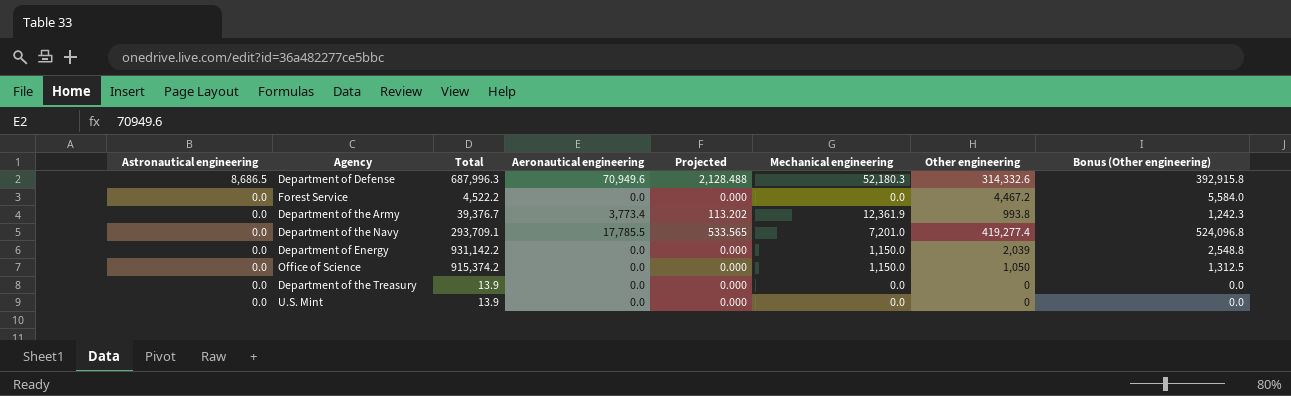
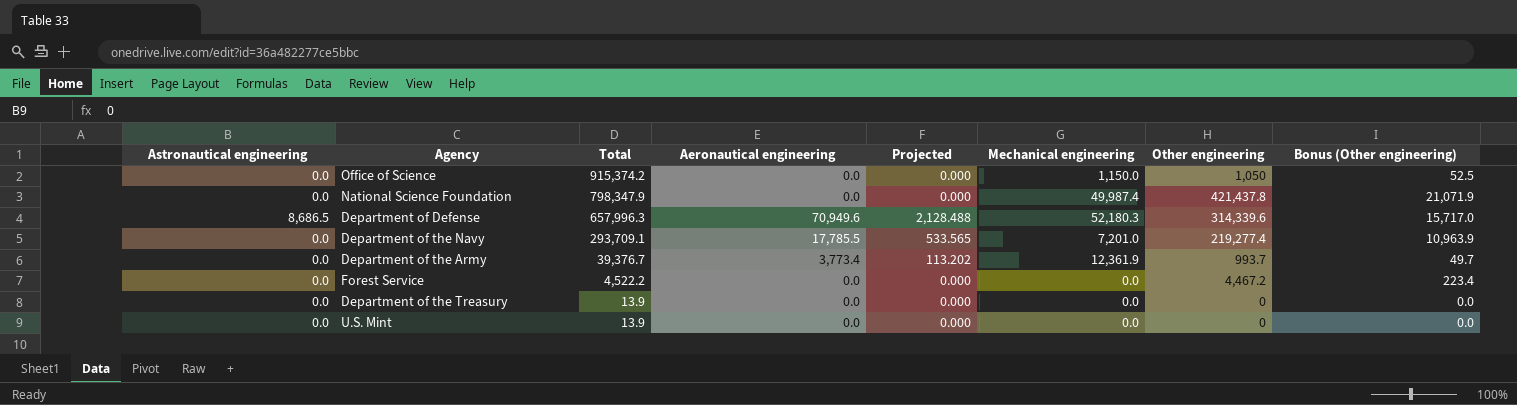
row order: Astronautical engineering descending -> Total descending
column Bonus (Other engineering) | formula: [Other engineering] * 1.25 -> [Other engineering] * 0.05
row Department of Energy: 0.0 | 931,142.2 | 0.0 | 0.000 | 1,150.0 | 2,039 | 2,548.8 -> none
row National Science Foundation: none -> 0.0 | 798,347.9 | 0.0 | 0.000 | 49,987.4 | 421,437.8 | 21,071.9
Department of Defense | Total: 687,996.3 -> 657,996.3
Department of Defense | Other engineering: 314,332.6 -> 314,339.6
Department of the Navy | Other engineering: 419,277.4 -> 219,277.4
Department of the Army | Other engineering: 993.8 -> 993.7

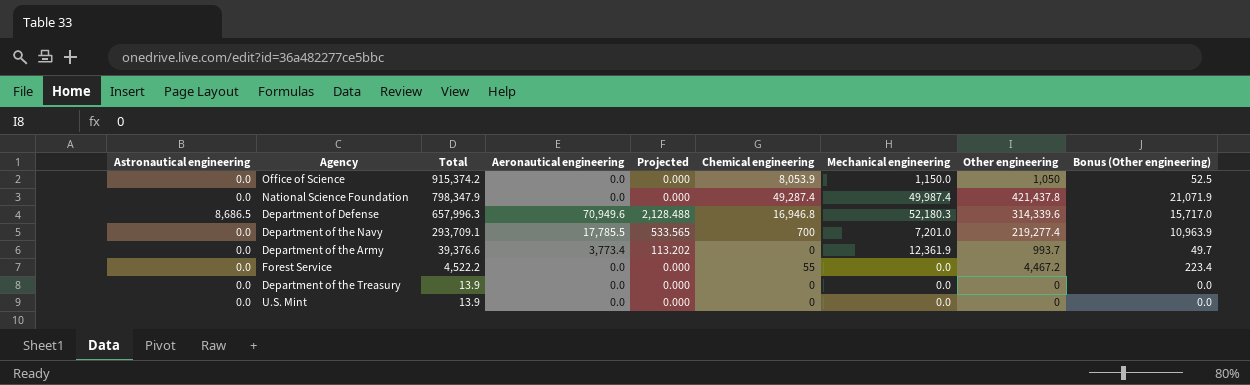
column Chemical engineering | position: none -> 6
Department of the Army | Total: 39,376.7 -> 39,376.6

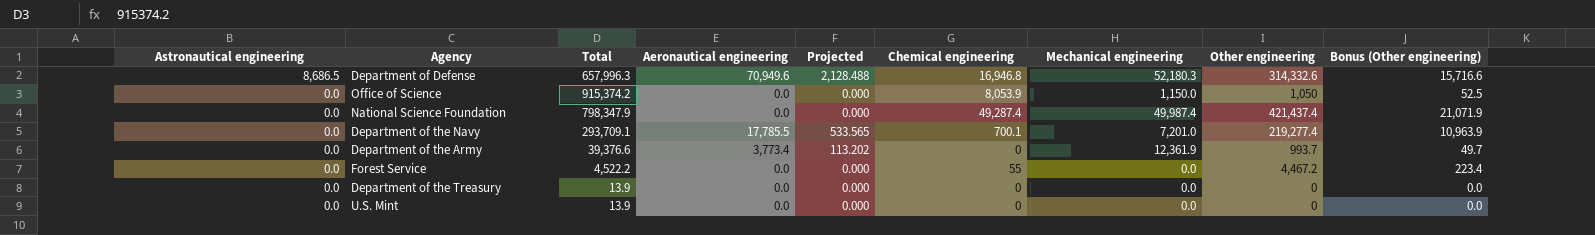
row order: Total descending -> Astronautical engineering descending
Department of Defense | Other engineering: 314,339.6 -> 314,332.6
Department of Defense | Bonus (Other engineering): 15,717.0 -> 15,716.6
National Science Foundation | Other engineering: 421,437.8 -> 421,437.4
Department of the Navy | Chemical engineering: 700 -> 700.1

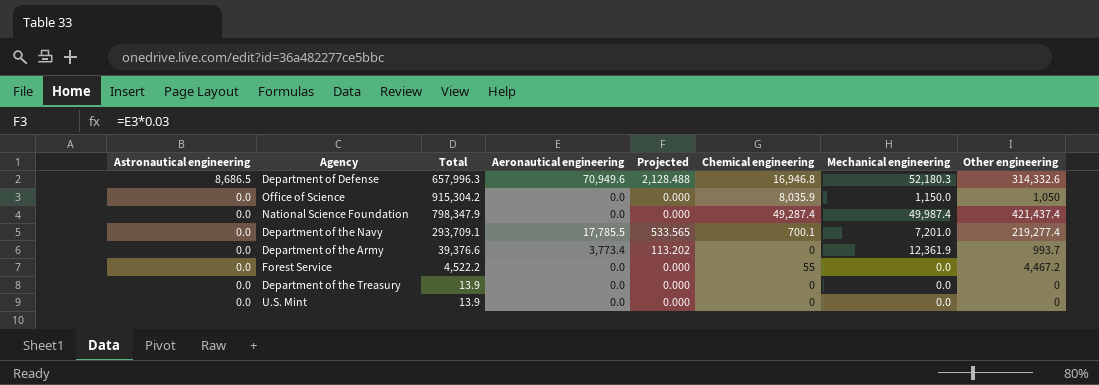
column Bonus (Other engineering) | formula: [Other engineering] * 0.05 -> none
Office of Science | Total: 915,374.2 -> 915,304.2
Office of Science | Chemical engineering: 8,053.9 -> 8,035.9

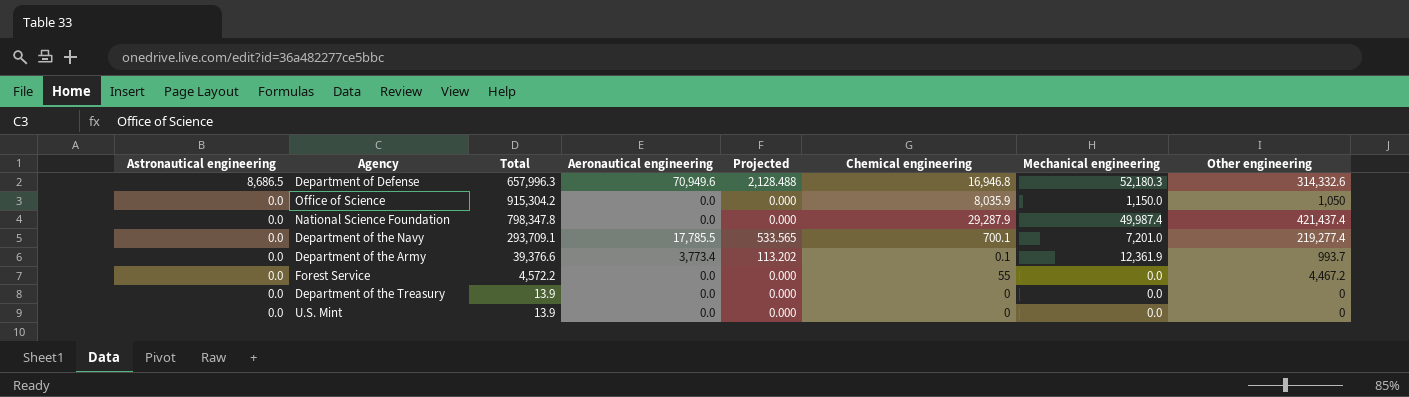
National Science Foundation | Total: 798,347.9 -> 798,347.8
National Science Foundation | Chemical engineering: 49,287.4 -> 29,287.9
Department of the Army | Chemical engineering: 0 -> 0.1
Forest Service | Total: 4,522.2 -> 4,572.2

